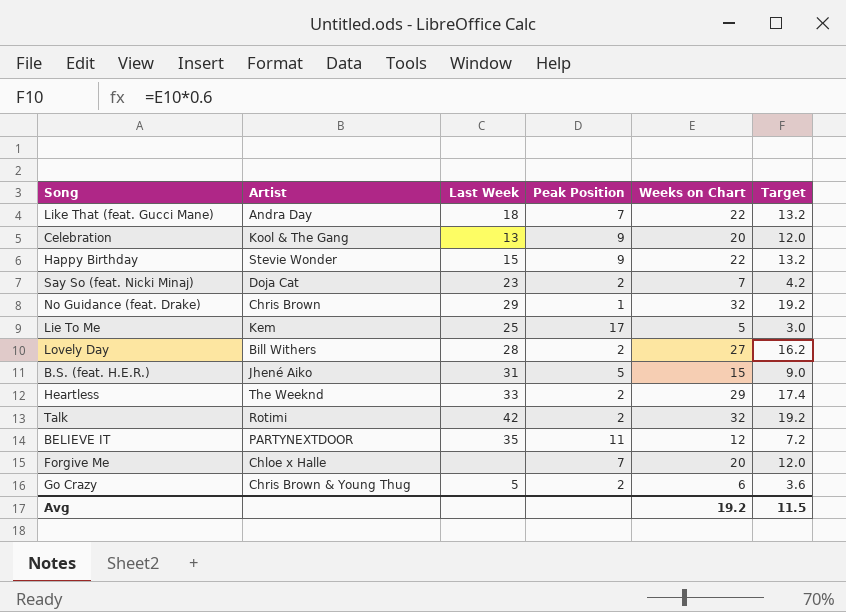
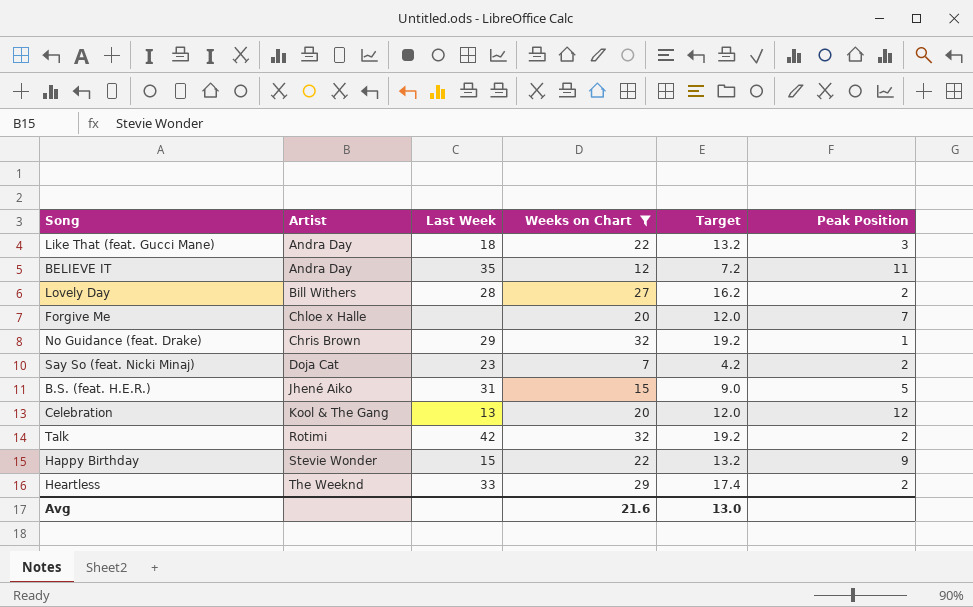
filter: none -> Weeks on Chart >= 7
row order: none -> Artist ascending
column Peak Position | position: 4 -> 6
Like That (feat. Gucci Mane) | Peak Position: 7 -> 3
BELIEVE IT | Artist: PARTYNEXTDOOR -> Andra Day
Celebration | Peak Position: 9 -> 12
Avg | Weeks on Chart: 19.2 -> 21.6
Avg | Target: 11.5 -> 13.0

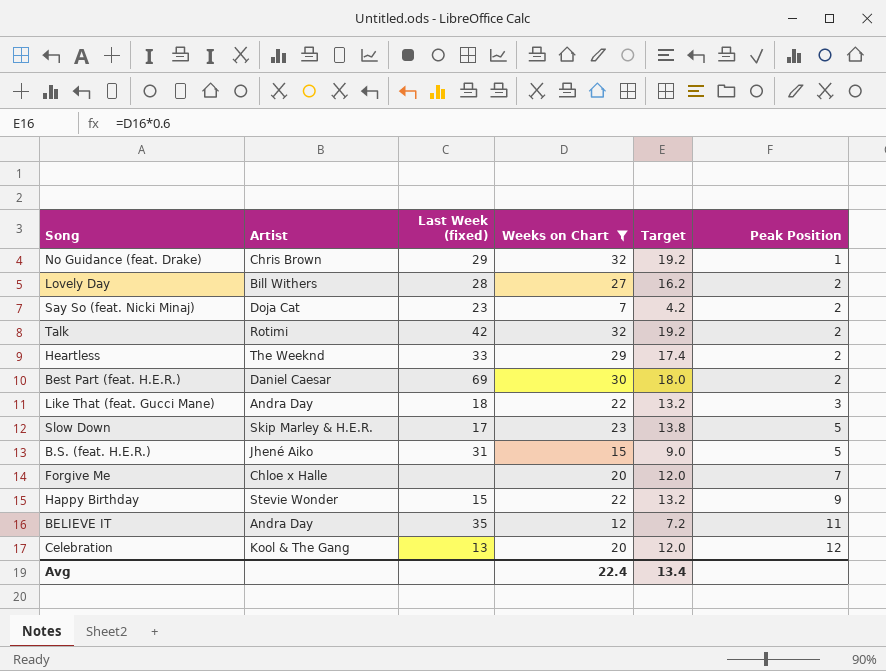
row order: Artist ascending -> Peak Position ascending
column name: Last Week -> Last Week (fixed)
row Best Part (feat. H.E.R.): none -> Daniel Caesar | 69 | 30 | 18.0 | 2
row Slow Down: none -> Skip Marley & H.E.R. | 17 | 23 | 13.8 | 5
Avg | Weeks on Chart: 21.6 -> 22.4
Avg | Target: 13.0 -> 13.4

